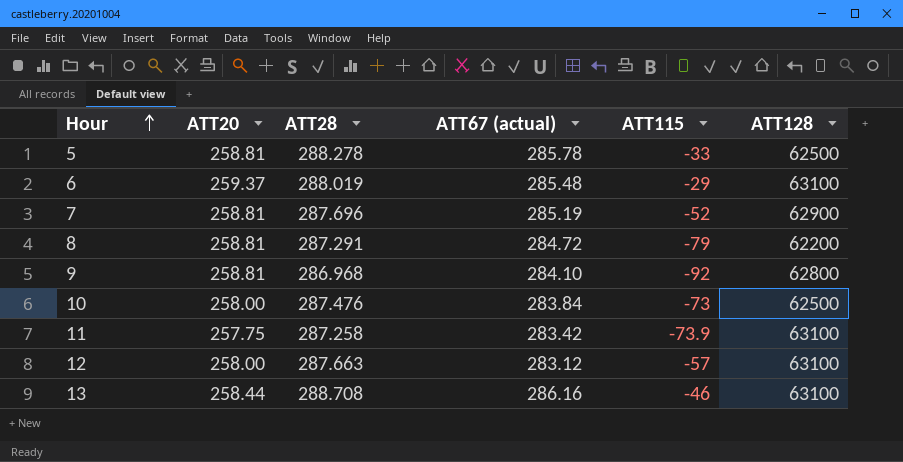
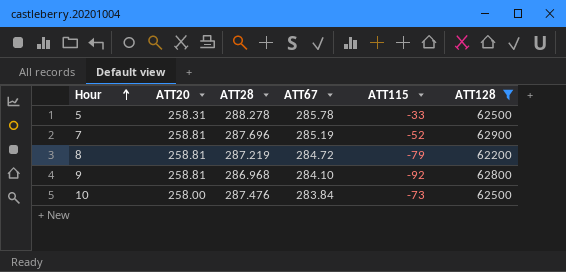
filter: none -> ATT128 != 63100
column name: ATT67 (actual) -> ATT67
5 | ATT20: 258.81 -> 258.31
8 | ATT28: 287.291 -> 287.219

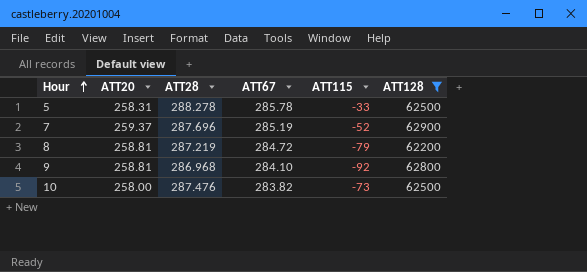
7 | ATT20: 258.81 -> 259.37
10 | ATT67: 283.84 -> 283.82

